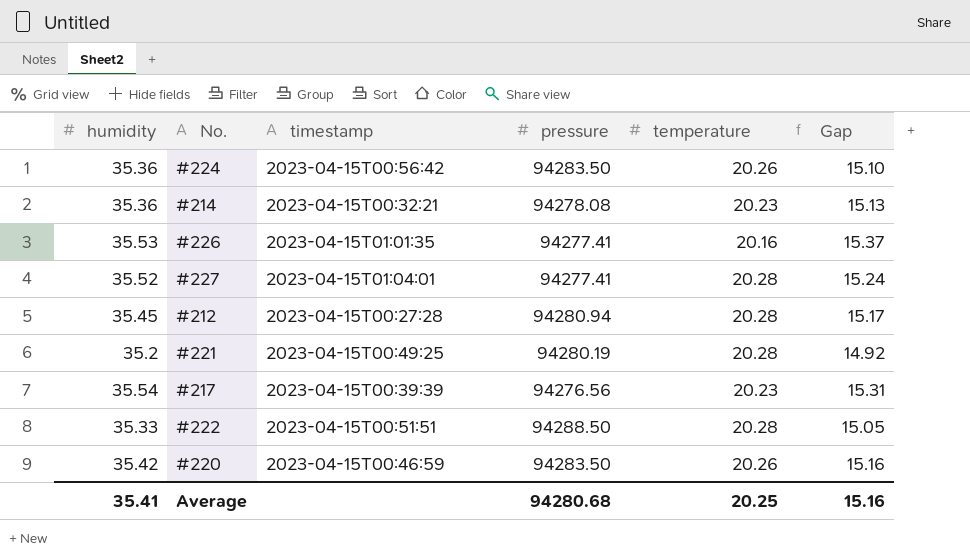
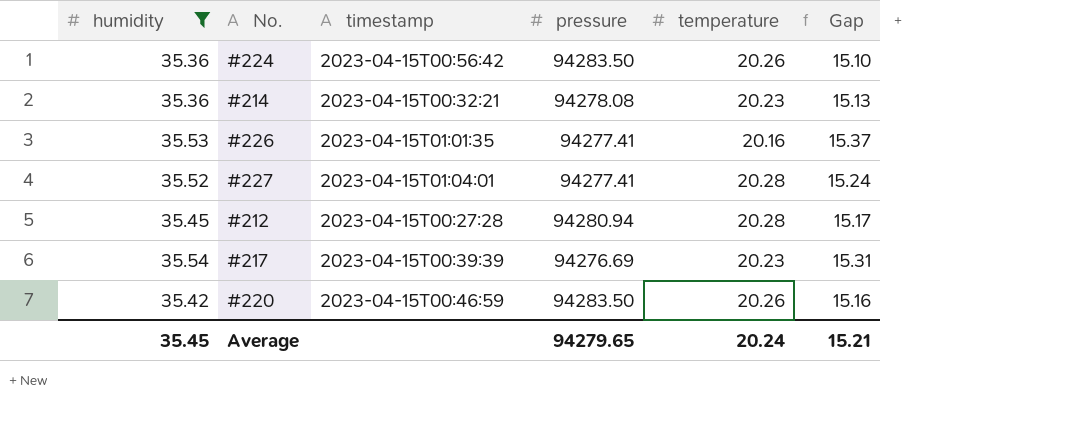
filter: none -> humidity >= 35.36
#217 | pressure: 94276.56 -> 94276.69
Average | humidity: 35.41 -> 35.45
Average | pressure: 94280.68 -> 94279.65
Average | temperature: 20.25 -> 20.24
Average | Gap: 15.16 -> 15.21

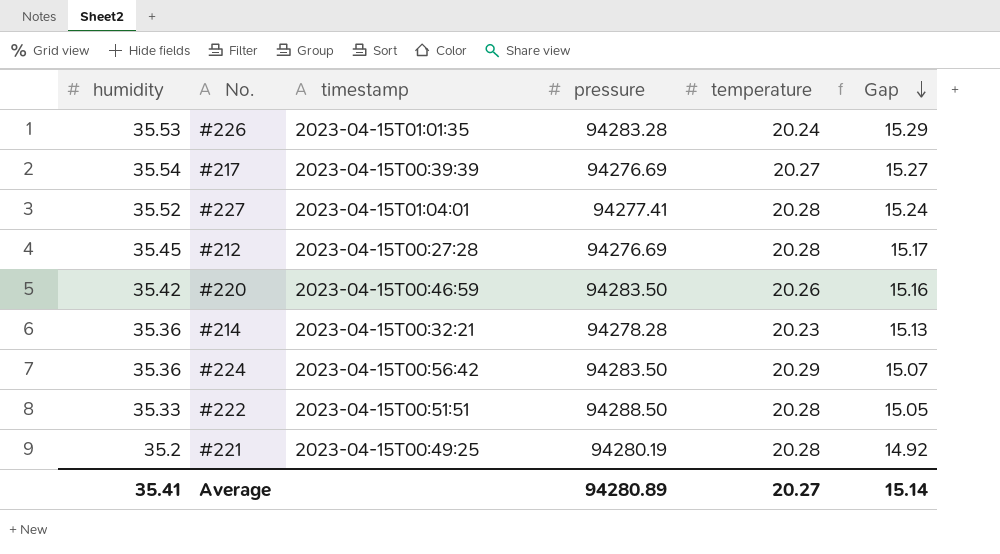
filter: humidity >= 35.36 -> none
row order: none -> Gap descending
#226 | pressure: 94277.41 -> 94283.28
#226 | temperature: 20.16 -> 20.24
#226 | Gap: 15.37 -> 15.29
#217 | temperature: 20.23 -> 20.27
#217 | Gap: 15.31 -> 15.27
#212 | pressure: 94280.94 -> 94276.69
#214 | pressure: 94278.08 -> 94278.28
#224 | temperature: 20.26 -> 20.29
#224 | Gap: 15.10 -> 15.07
Average | humidity: 35.45 -> 35.41
Average | pressure: 94279.65 -> 94280.89
Average | temperature: 20.24 -> 20.27
Average | Gap: 15.21 -> 15.14

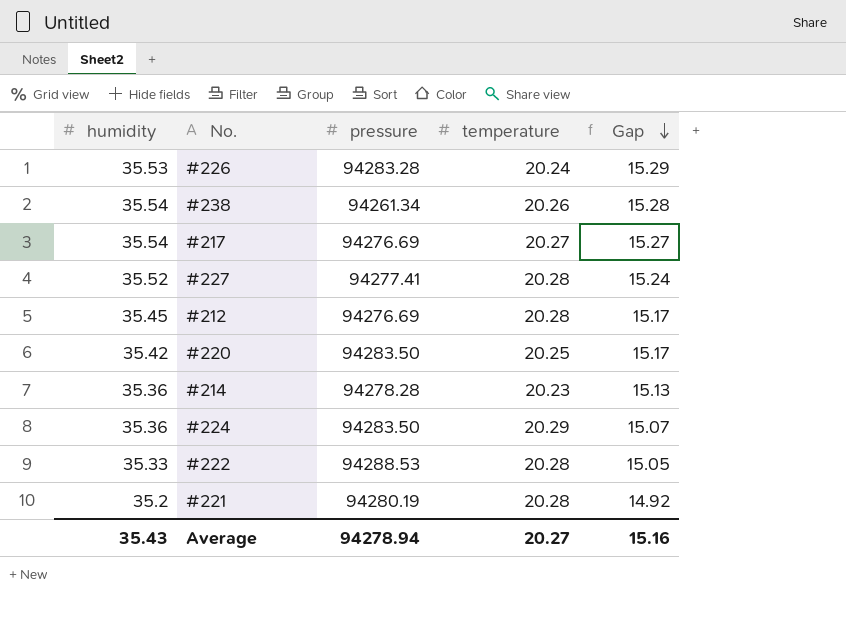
column timestamp | position: 3 -> none
row #238: none -> 35.54 | 94261.34 | 20.26 | 15.28
#220 | temperature: 20.26 -> 20.25
#220 | Gap: 15.16 -> 15.17
#222 | pressure: 94288.50 -> 94288.53
Average | humidity: 35.41 -> 35.43
Average | pressure: 94280.89 -> 94278.94
Average | Gap: 15.14 -> 15.16

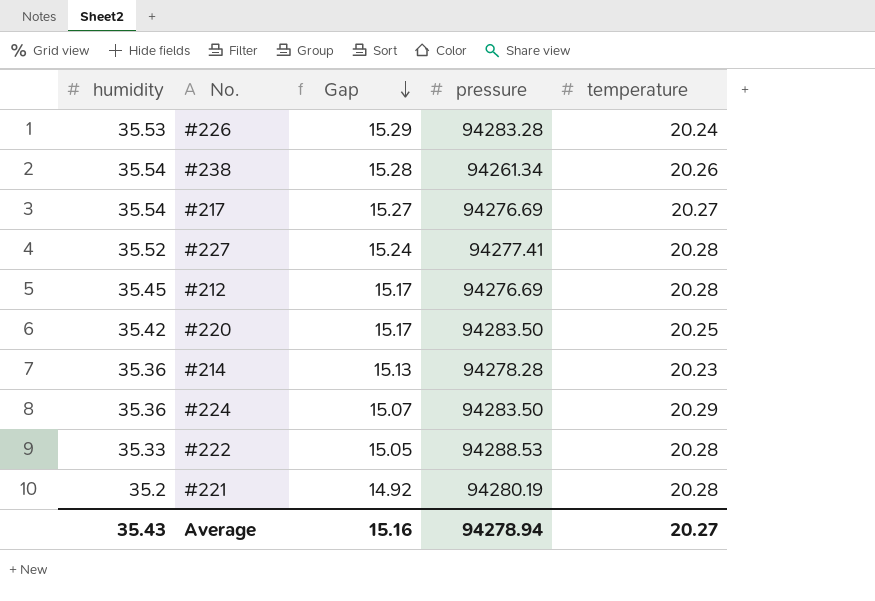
column Gap | position: 5 -> 3

